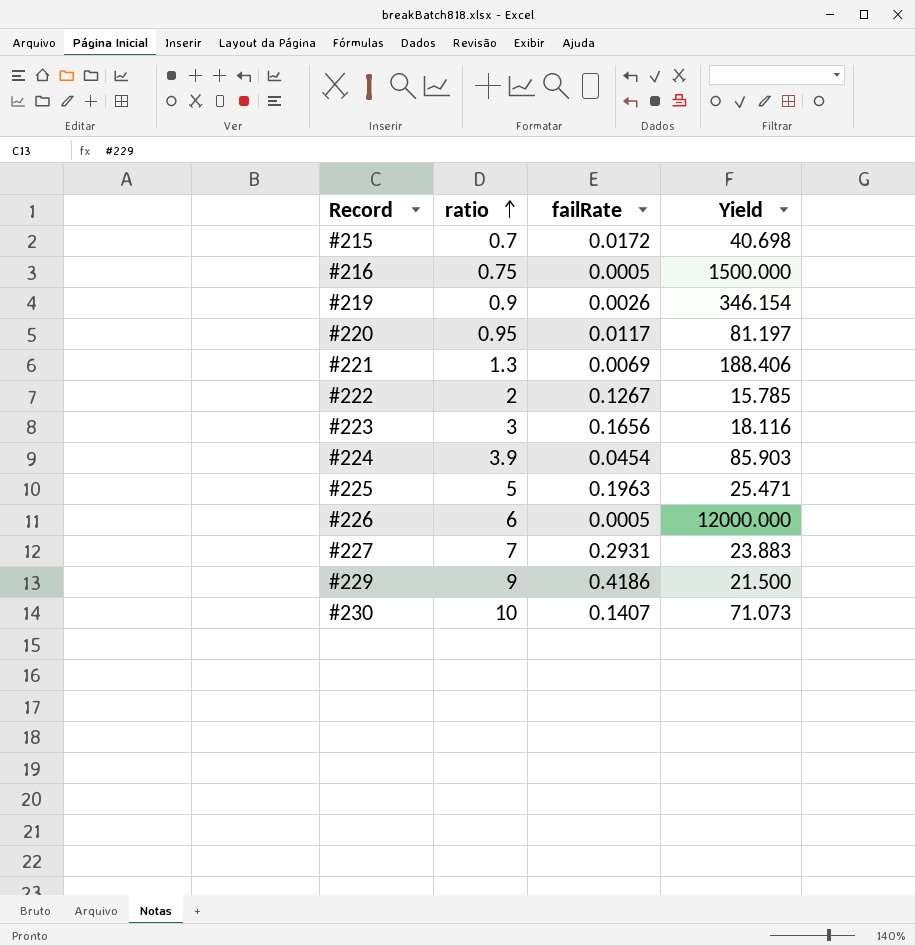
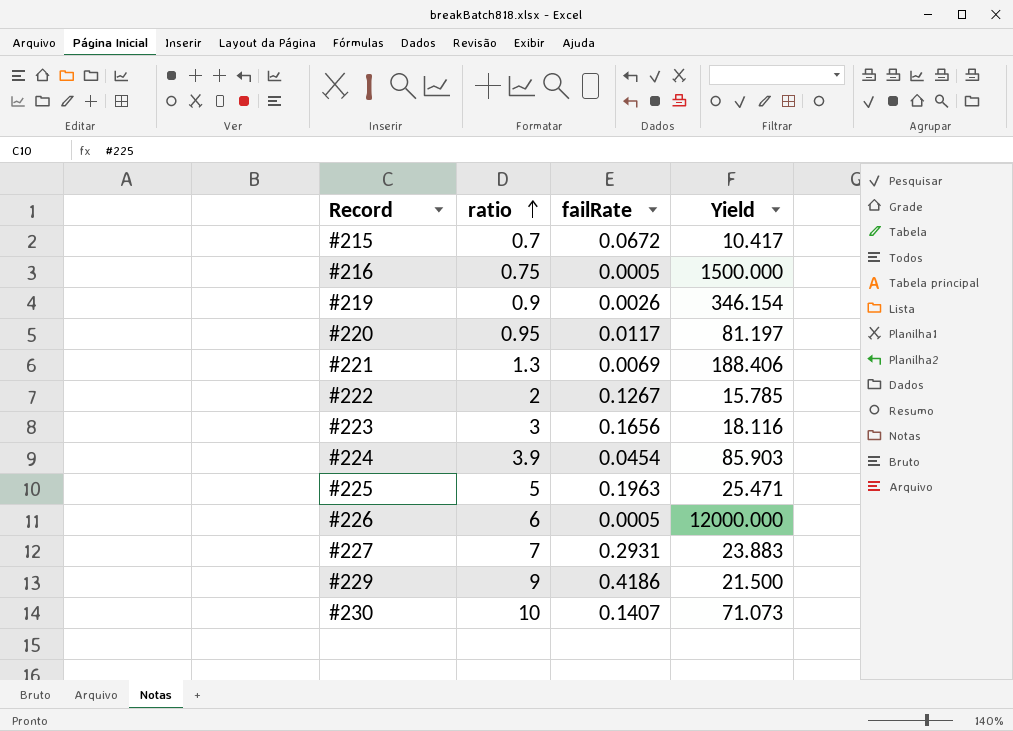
#215 | failRate: 0.0172 -> 0.0672
#215 | Yield: 40.698 -> 10.417

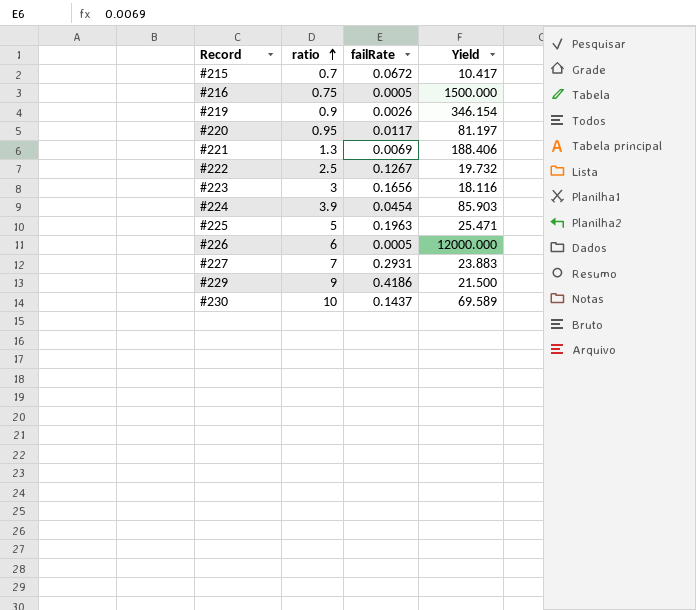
#222 | ratio: 2 -> 2.5
#222 | Yield: 15.785 -> 19.732
#230 | failRate: 0.1407 -> 0.1437
#230 | Yield: 71.073 -> 69.589

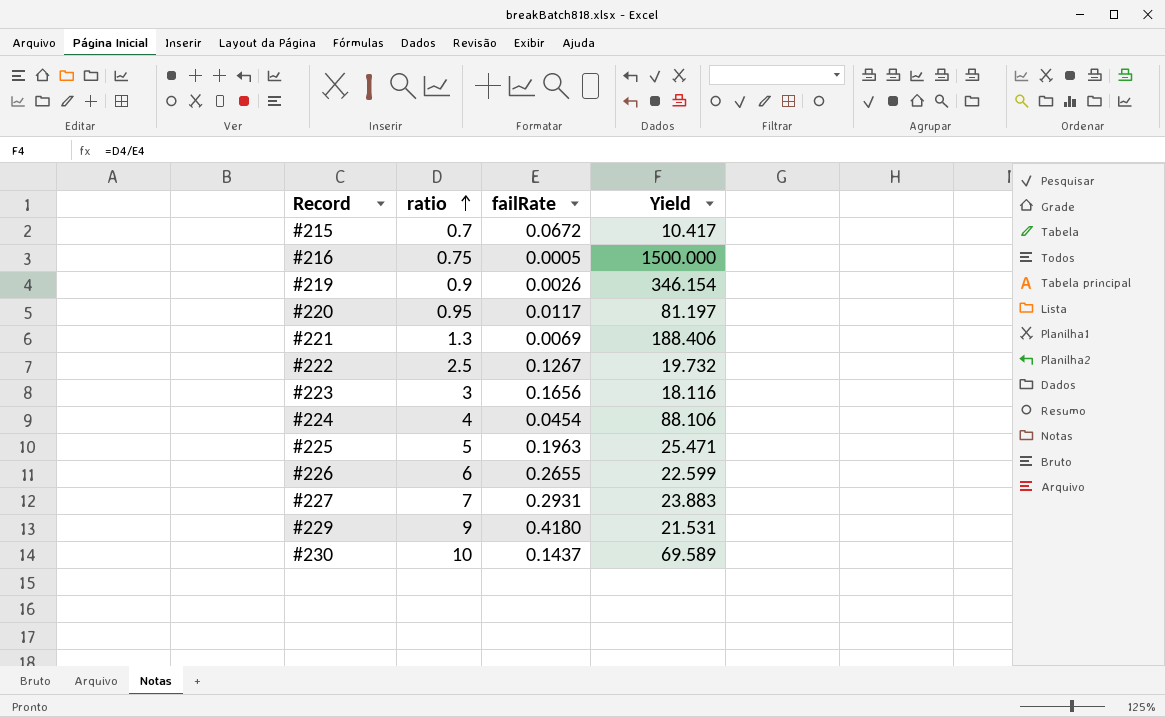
#224 | ratio: 3.9 -> 4
#224 | Yield: 85.903 -> 88.106
#226 | failRate: 0.0005 -> 0.2655
#226 | Yield: 12000.000 -> 22.599
#229 | failRate: 0.4186 -> 0.4180
#229 | Yield: 21.500 -> 21.531

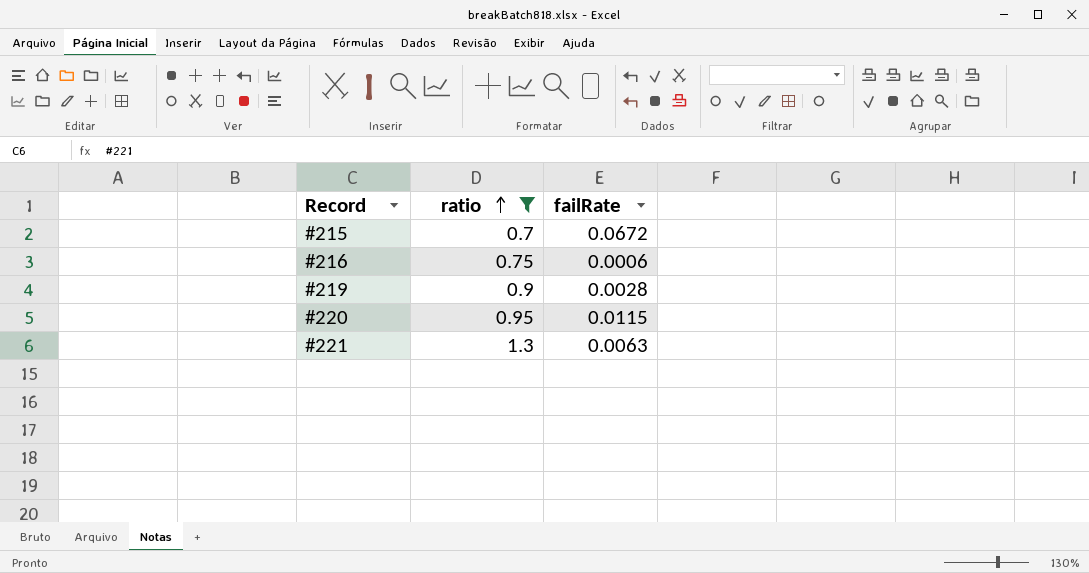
filter: none -> ratio <= 1.3
column Yield | formula: [ratio] / [failRate] -> none
#216 | failRate: 0.0005 -> 0.0006
#219 | failRate: 0.0026 -> 0.0028
#220 | failRate: 0.0117 -> 0.0115
#221 | failRate: 0.0069 -> 0.0063

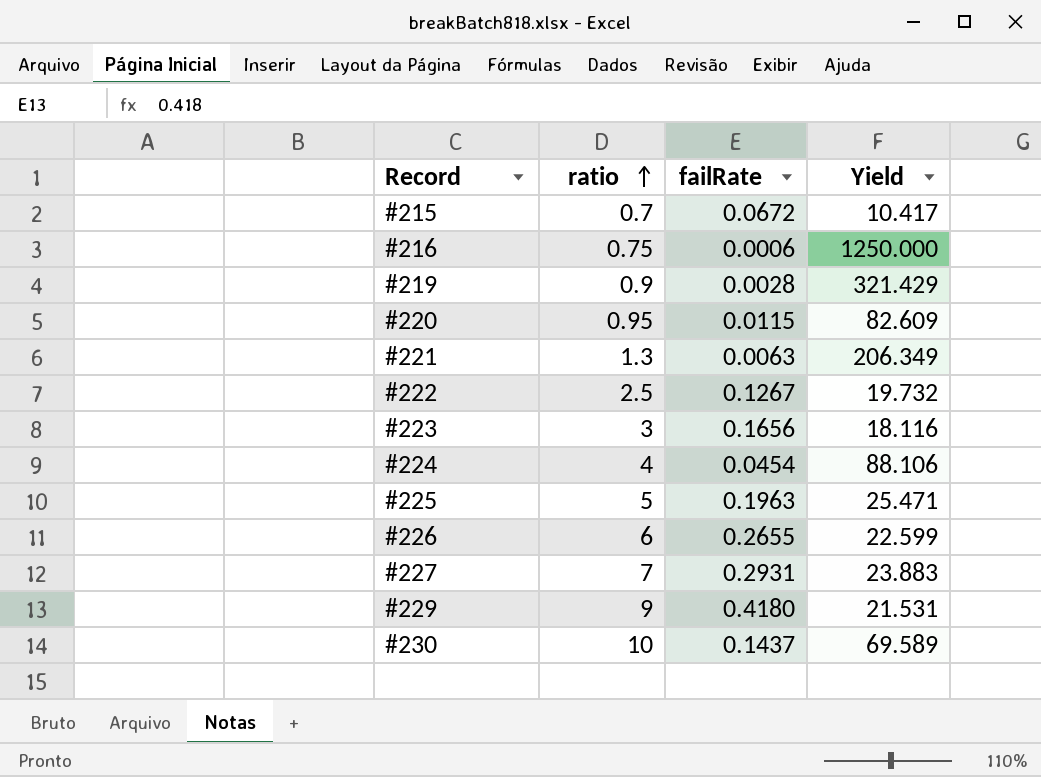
filter: ratio <= 1.3 -> none
column Yield | formula: none -> [ratio] / [failRate]

